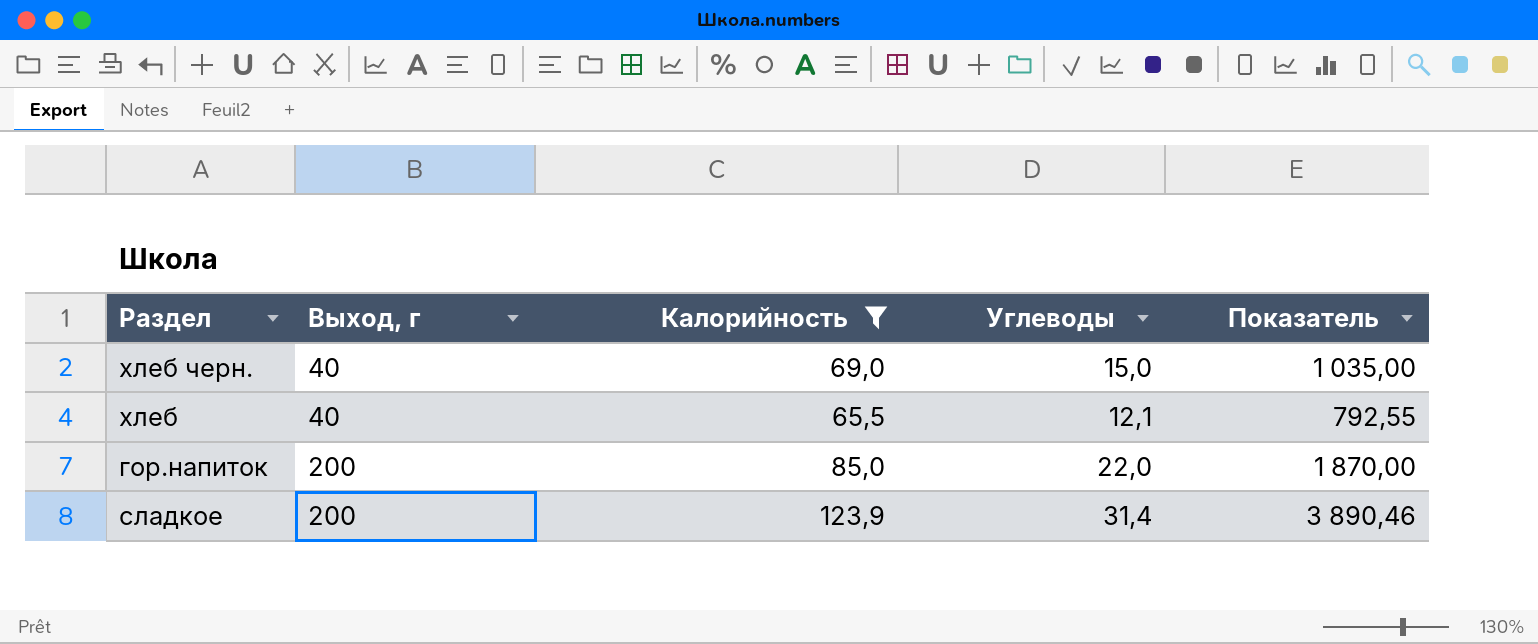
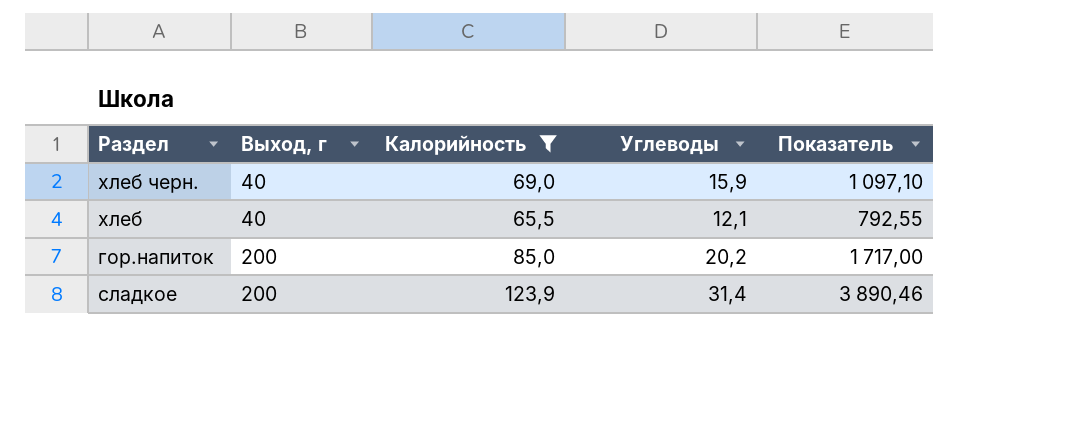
хлеб черн. | Углеводы: 15,0 -> 15,9
хлеб черн. | Показатель: 1 035,00 -> 1 097,10
гор.напиток | Углеводы: 22,0 -> 20,2
гор.напиток | Показатель: 1 870,00 -> 1 717,00

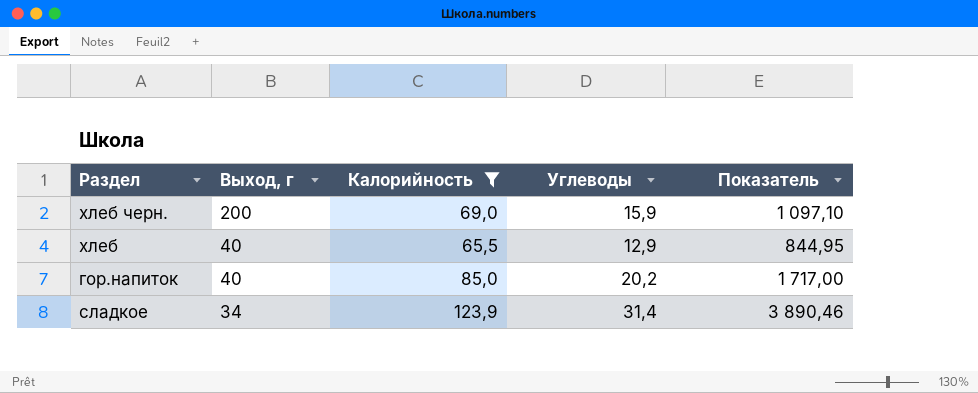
хлеб черн. | Выход, г: 40 -> 200
хлеб | Углеводы: 12,1 -> 12,9
хлеб | Показатель: 792,55 -> 844,95
гор.напиток | Выход, г: 200 -> 40
сладкое | Выход, г: 200 -> 34

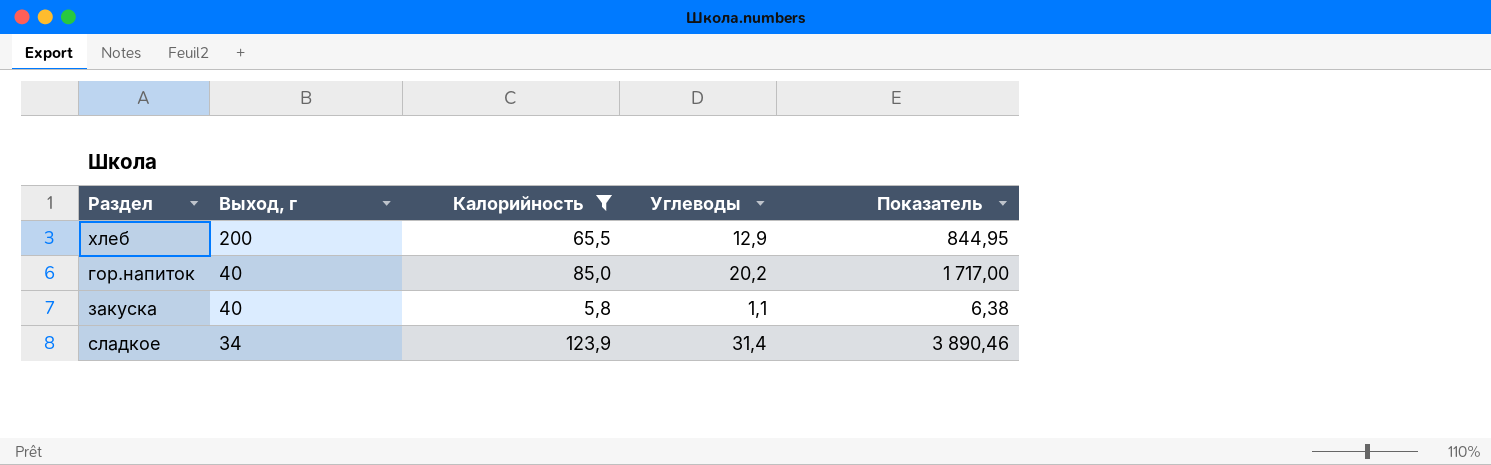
row хлеб черн.: 200 | 69,0 | 15,9 | 1 097,10 -> none
хлеб | Выход, г: 40 -> 200
row закуска: none -> 40 | 5,8 | 1,1 | 6,38

